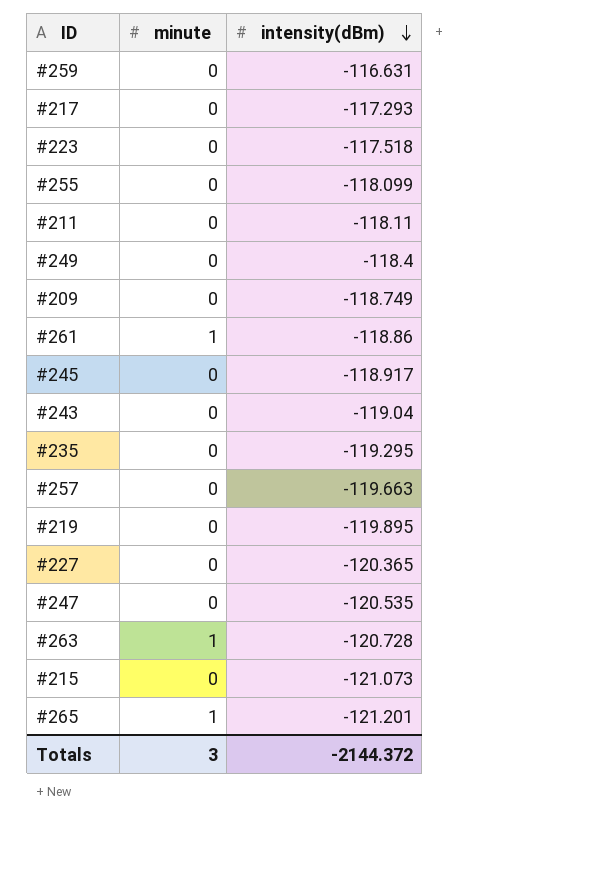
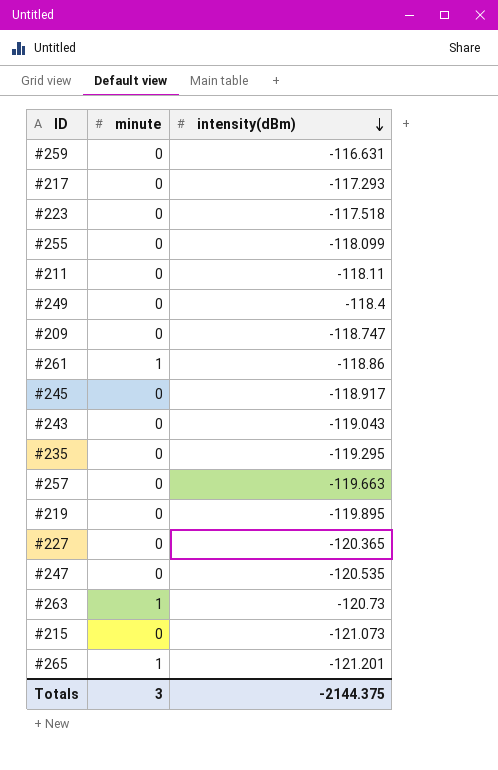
#209 | intensity(dBm): -118.749 -> -118.747
#243 | intensity(dBm): -119.04 -> -119.043
#263 | intensity(dBm): -120.728 -> -120.73
Totals | intensity(dBm): -2144.372 -> -2144.375

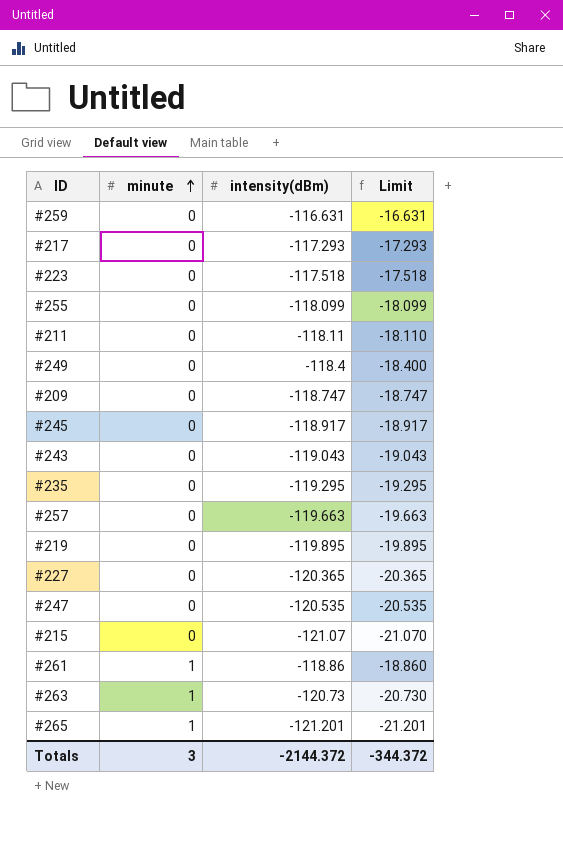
row order: intensity(dBm) descending -> minute ascending
column Limit | formula: none -> [intensity(dBm)] + 100
#215 | intensity(dBm): -121.073 -> -121.07
Totals | intensity(dBm): -2144.375 -> -2144.372

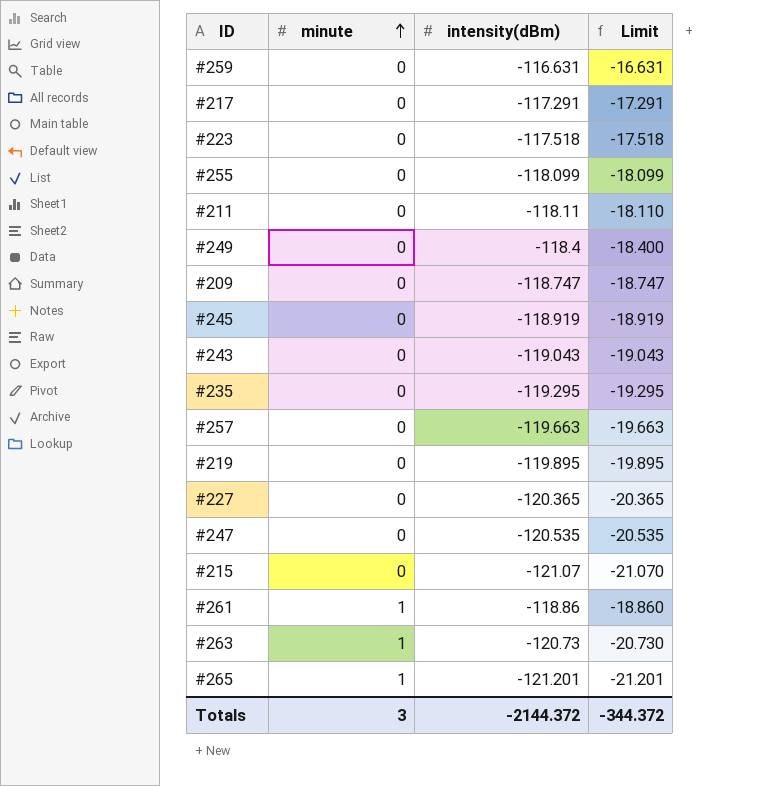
#217 | intensity(dBm): -117.293 -> -117.291
#217 | Limit: -17.293 -> -17.291
#245 | intensity(dBm): -118.917 -> -118.919
#245 | Limit: -18.917 -> -18.919

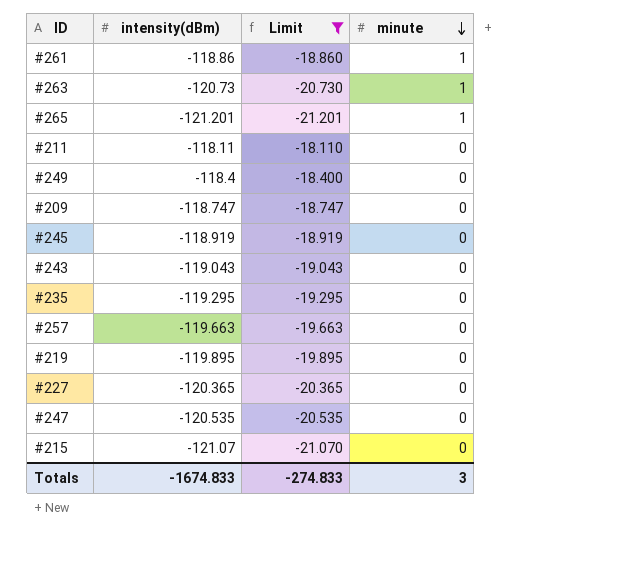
filter: none -> Limit <= -18.110
row order: minute ascending -> minute descending
column minute | position: 2 -> 4
Totals | intensity(dBm): -2144.372 -> -1674.833
Totals | Limit: -344.372 -> -274.833

